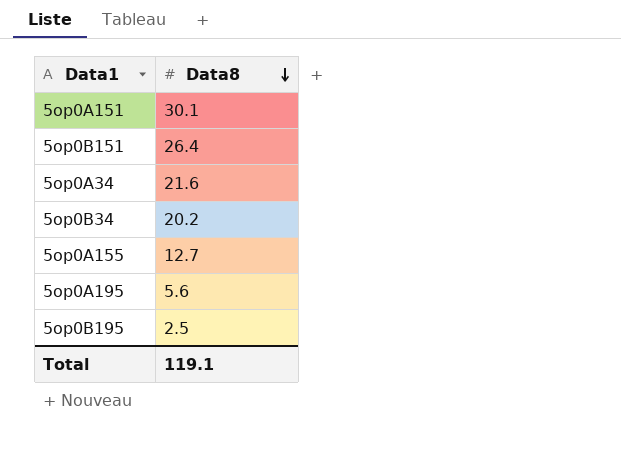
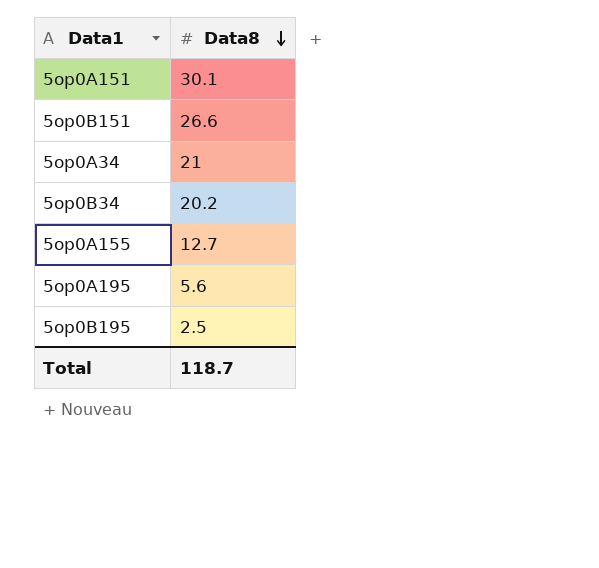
5op0B151 | Data8: 26.4 -> 26.6
5op0A34 | Data8: 21.6 -> 21
Total | Data8: 119.1 -> 118.7

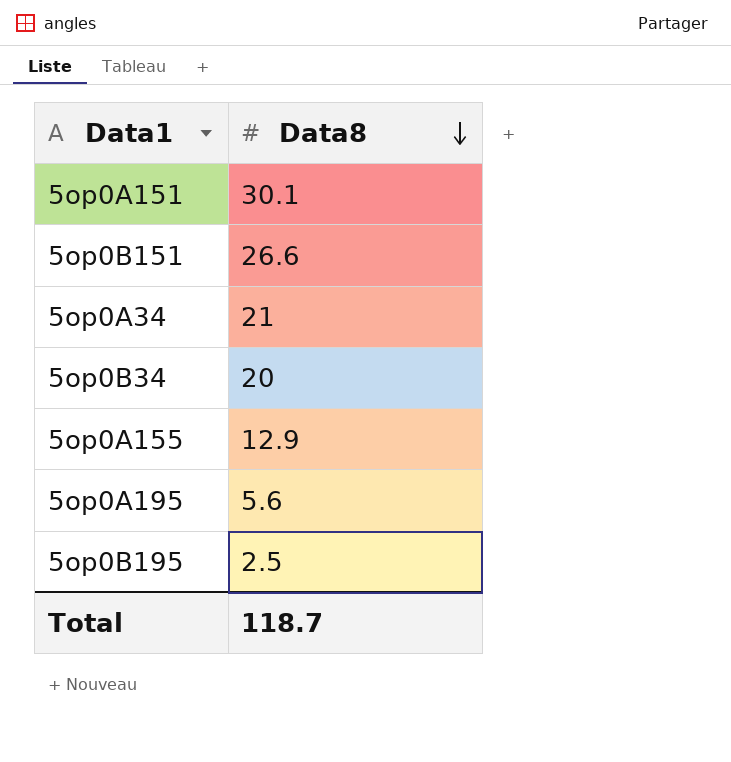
5op0B34 | Data8: 20.2 -> 20
5op0A155 | Data8: 12.7 -> 12.9

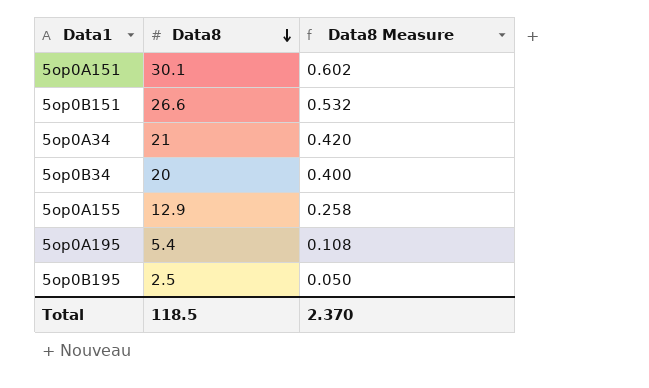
column Data8 Measure | formula: none -> [Data8] * 0.02
5op0A195 | Data8: 5.6 -> 5.4
Total | Data8: 118.7 -> 118.5

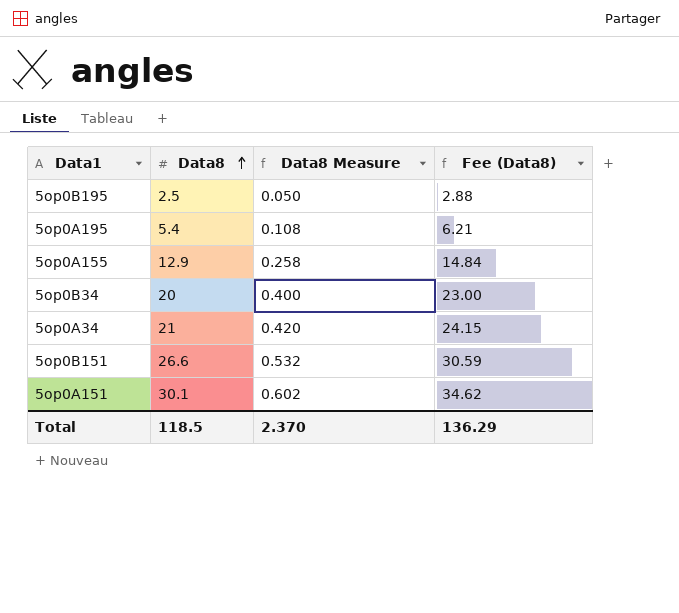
row order: Data8 descending -> Data8 ascending
column Fee (Data8) | formula: none -> [Data8] * 1.15

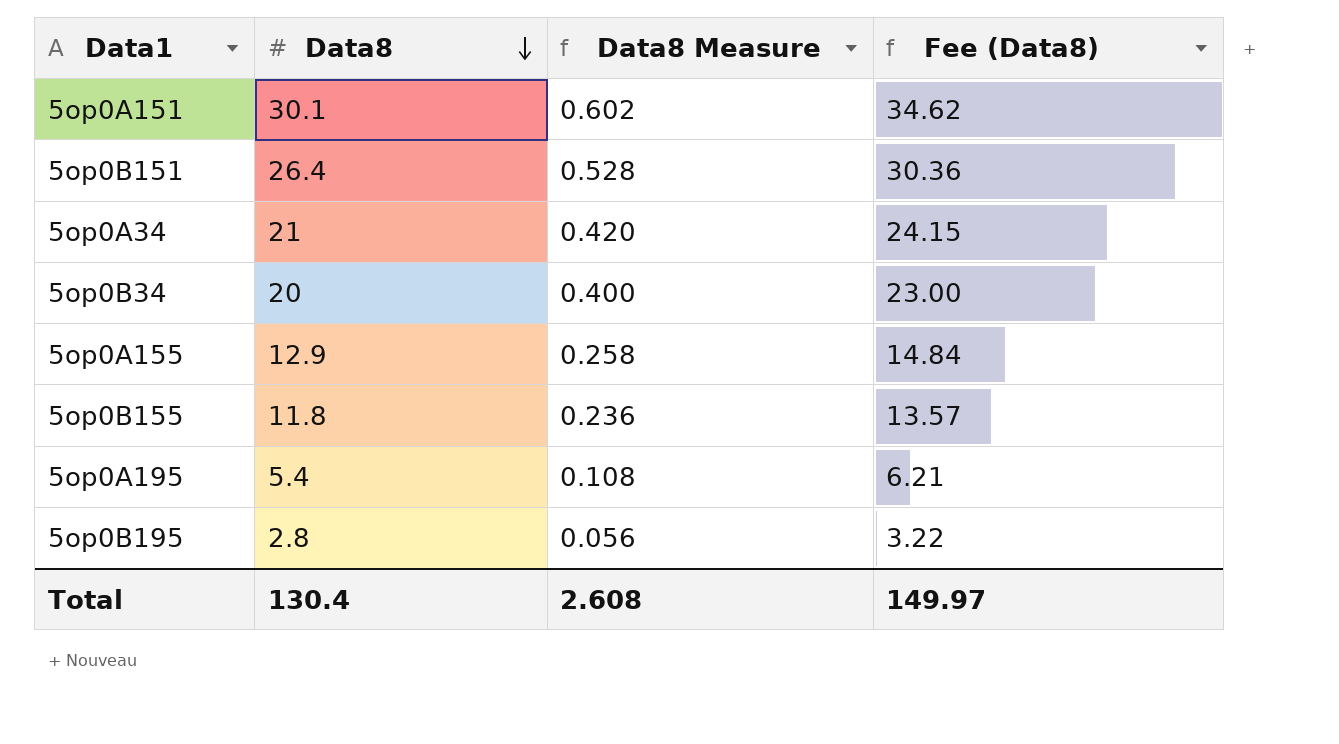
row order: Data8 ascending -> Data8 descending
5op0B151 | Data8: 26.6 -> 26.4
5op0B151 | Data8 Measure: 0.532 -> 0.528
5op0B151 | Fee (Data8): 30.59 -> 30.36
row 5op0B155: none -> 11.8 | 0.236 | 13.57
5op0B195 | Data8: 2.5 -> 2.8
5op0B195 | Data8 Measure: 0.050 -> 0.056
5op0B195 | Fee (Data8): 2.88 -> 3.22
Total | Data8: 118.5 -> 130.4
Total | Data8 Measure: 2.370 -> 2.608
Total | Fee (Data8): 136.29 -> 149.97

